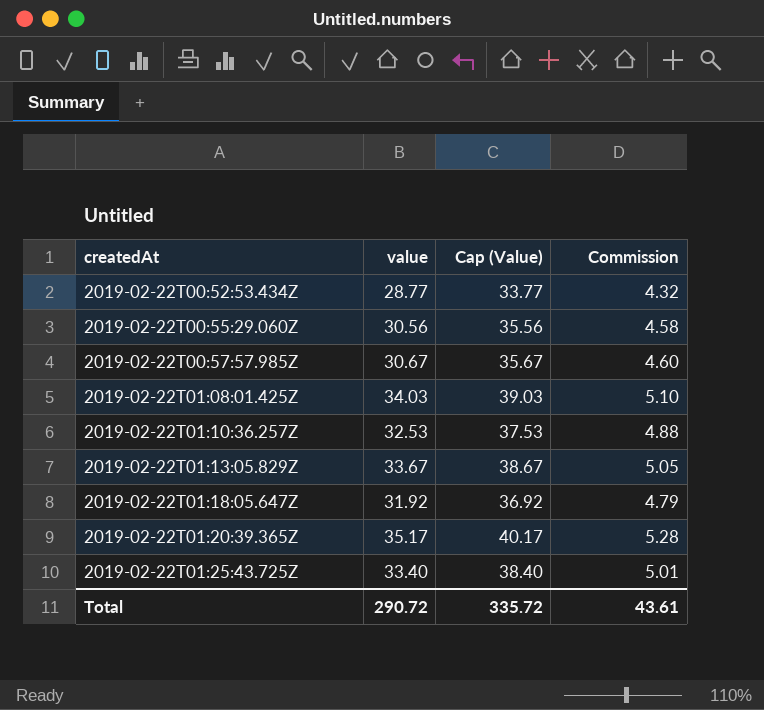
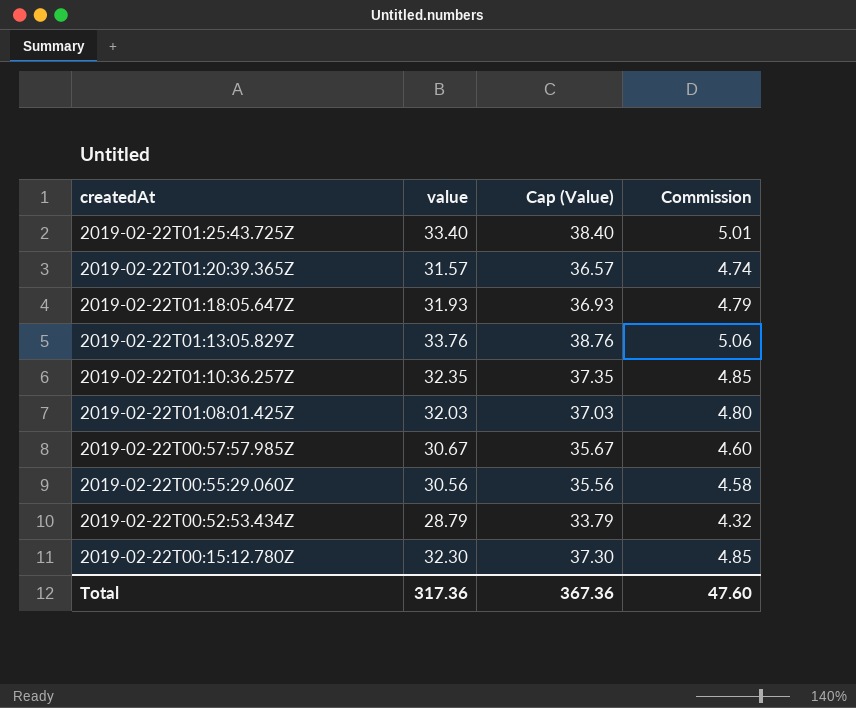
row order: createdAt ascending -> createdAt descending
2019-02-22T01:20:39.365Z | value: 35.17 -> 31.57
2019-02-22T01:20:39.365Z | Cap (Value): 40.17 -> 36.57
2019-02-22T01:20:39.365Z | Commission: 5.28 -> 4.74
2019-02-22T01:18:05.647Z | value: 31.92 -> 31.93
2019-02-22T01:18:05.647Z | Cap (Value): 36.92 -> 36.93
2019-02-22T01:13:05.829Z | value: 33.67 -> 33.76
2019-02-22T01:13:05.829Z | Cap (Value): 38.67 -> 38.76
2019-02-22T01:13:05.829Z | Commission: 5.05 -> 5.06
2019-02-22T01:10:36.257Z | value: 32.53 -> 32.35
2019-02-22T01:10:36.257Z | Cap (Value): 37.53 -> 37.35
2019-02-22T01:10:36.257Z | Commission: 4.88 -> 4.85
2019-02-22T01:08:01.425Z | value: 34.03 -> 32.03
2019-02-22T01:08:01.425Z | Cap (Value): 39.03 -> 37.03
2019-02-22T01:08:01.425Z | Commission: 5.10 -> 4.80
2019-02-22T00:52:53.434Z | value: 28.77 -> 28.79
2019-02-22T00:52:53.434Z | Cap (Value): 33.77 -> 33.79
row 2019-02-22T00:15:12.780Z: none -> 32.30 | 37.30 | 4.85
Total | value: 290.72 -> 317.36
Total | Cap (Value): 335.72 -> 367.36
Total | Commission: 43.61 -> 47.60

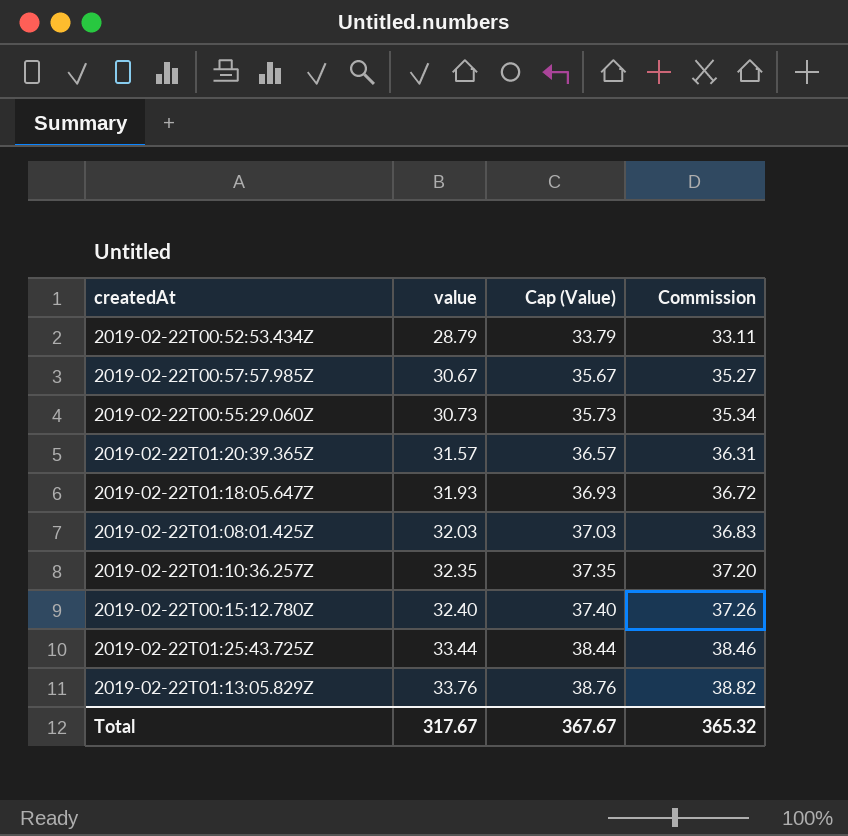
row order: createdAt descending -> value ascending
column Commission | formula: [value] * 0.15 -> [value] * 1.15
2019-02-22T00:55:29.060Z | value: 30.56 -> 30.73
2019-02-22T00:55:29.060Z | Cap (Value): 35.56 -> 35.73
2019-02-22T00:15:12.780Z | value: 32.30 -> 32.40
2019-02-22T00:15:12.780Z | Cap (Value): 37.30 -> 37.40
2019-02-22T01:25:43.725Z | value: 33.40 -> 33.44
2019-02-22T01:25:43.725Z | Cap (Value): 38.40 -> 38.44
Total | value: 317.36 -> 317.67
Total | Cap (Value): 367.36 -> 367.67
Total | Commission: 47.60 -> 365.32

